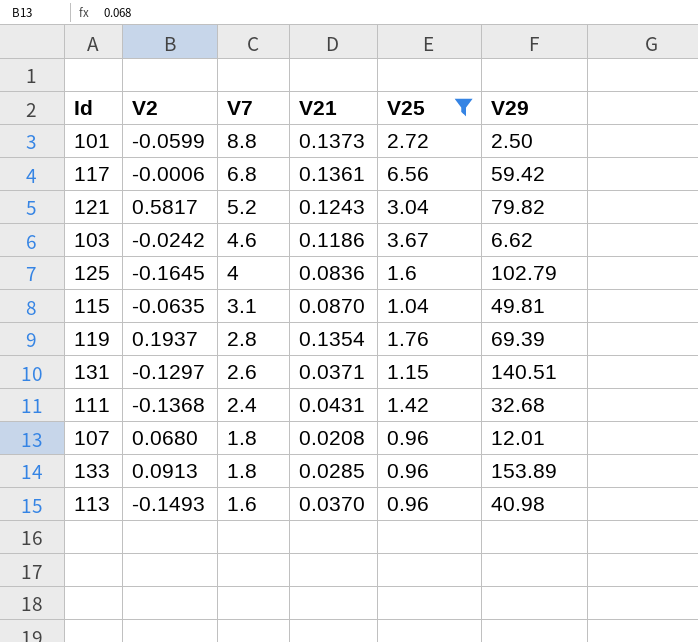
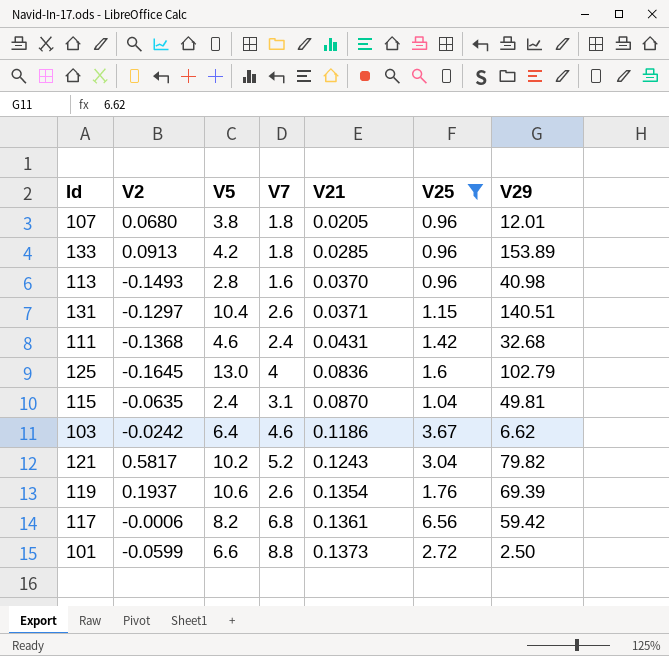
row order: V7 descending -> V21 ascending
column V5 | position: none -> 3
107 | V21: 0.0208 -> 0.0205
119 | V7: 2.8 -> 2.6

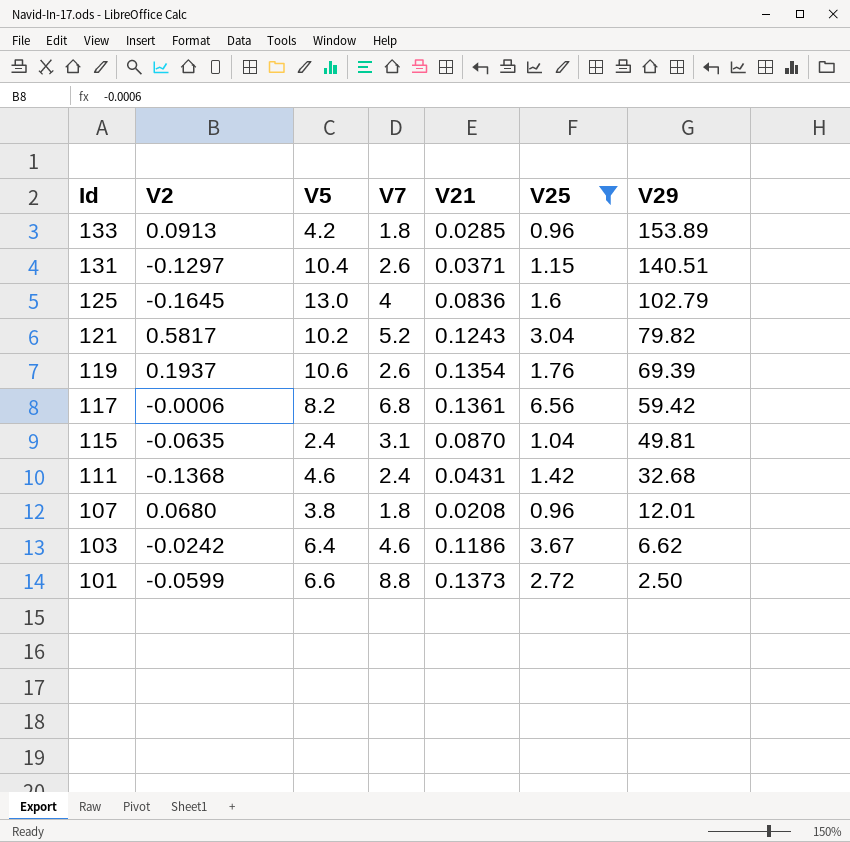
row order: V21 ascending -> Id descending
row 113: -0.1493 | 2.8 | 1.6 | 0.0370 | 0.96 | 40.98 -> none
107 | V21: 0.0205 -> 0.0208

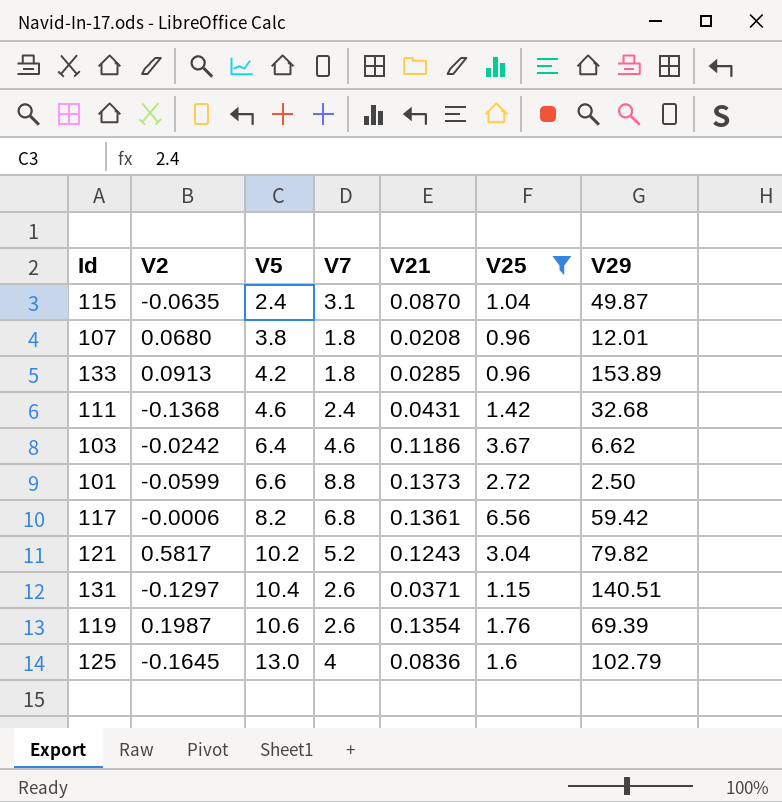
row order: Id descending -> V5 ascending
115 | V29: 49.81 -> 49.87
119 | V2: 0.1937 -> 0.1987

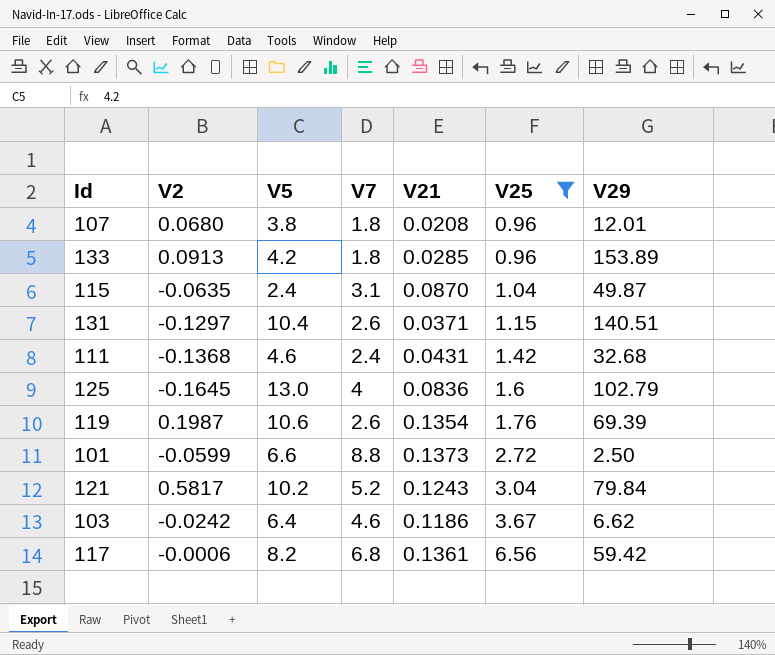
row order: V5 ascending -> V25 ascending
121 | V29: 79.82 -> 79.84

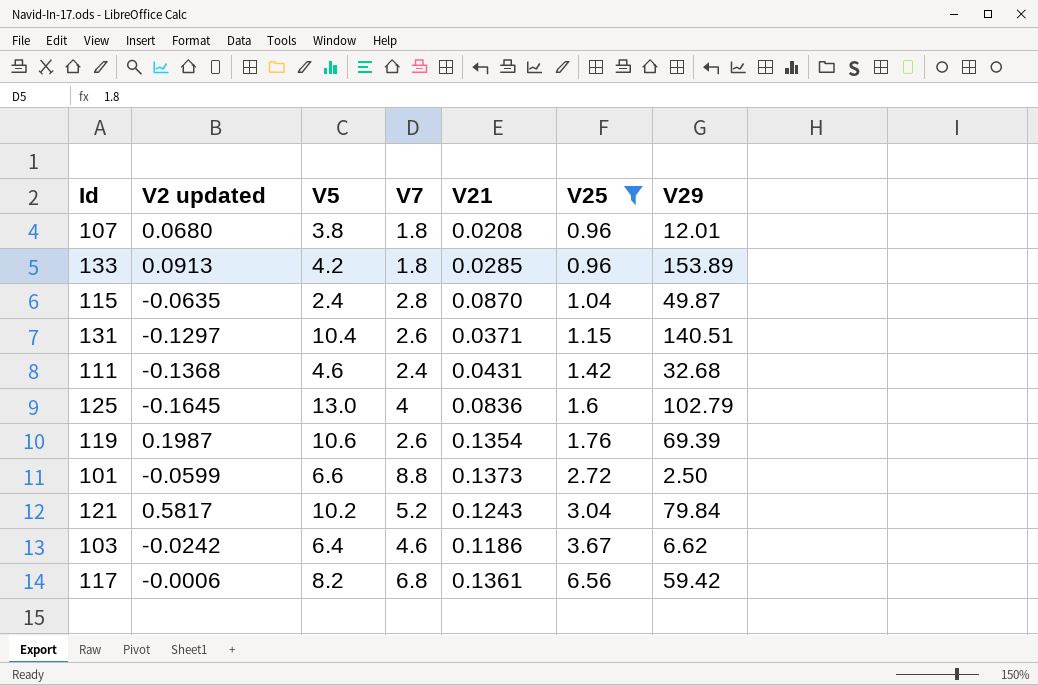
column name: V2 -> V2 updated
115 | V7: 3.1 -> 2.8

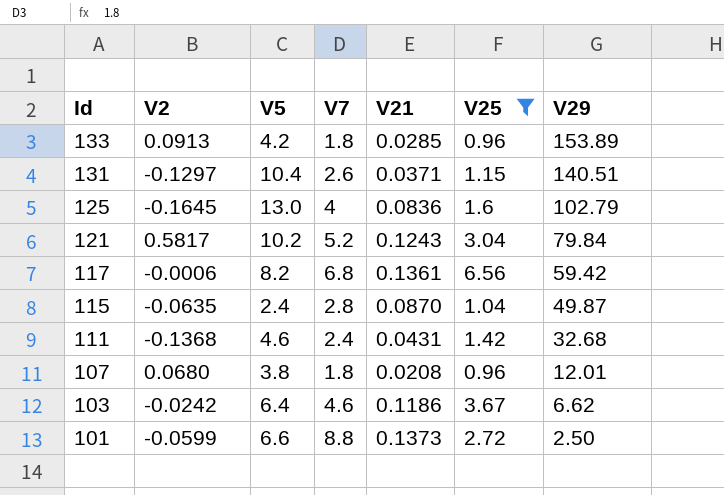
row order: V25 ascending -> Id descending
column name: V2 updated -> V2
row 119: 0.1987 | 10.6 | 2.6 | 0.1354 | 1.76 | 69.39 -> none

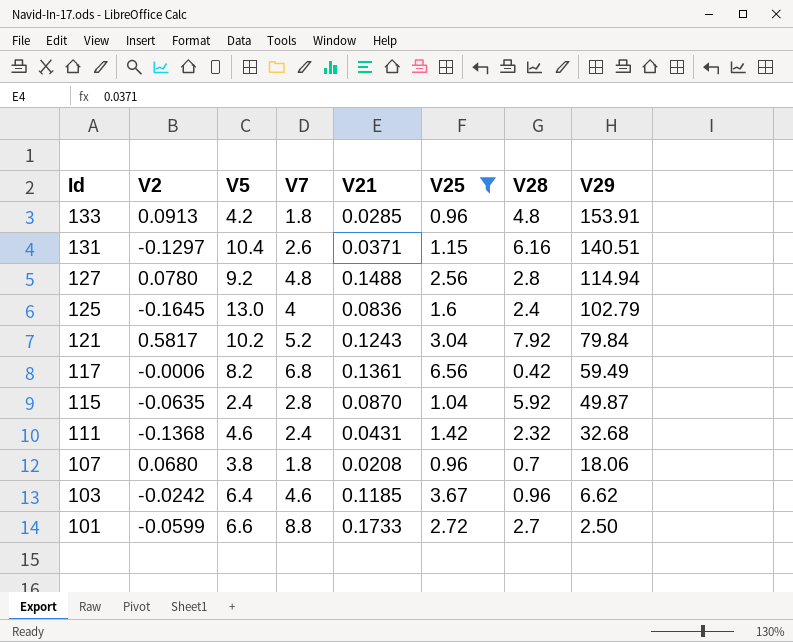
column V28 | position: none -> 7
133 | V29: 153.89 -> 153.91
row 127: none -> 0.0780 | 9.2 | 4.8 | 0.1488 | 2.56 | 2.8 | 114.94
117 | V29: 59.42 -> 59.49
107 | V29: 12.01 -> 18.06
103 | V21: 0.1186 -> 0.1185
101 | V21: 0.1373 -> 0.1733

